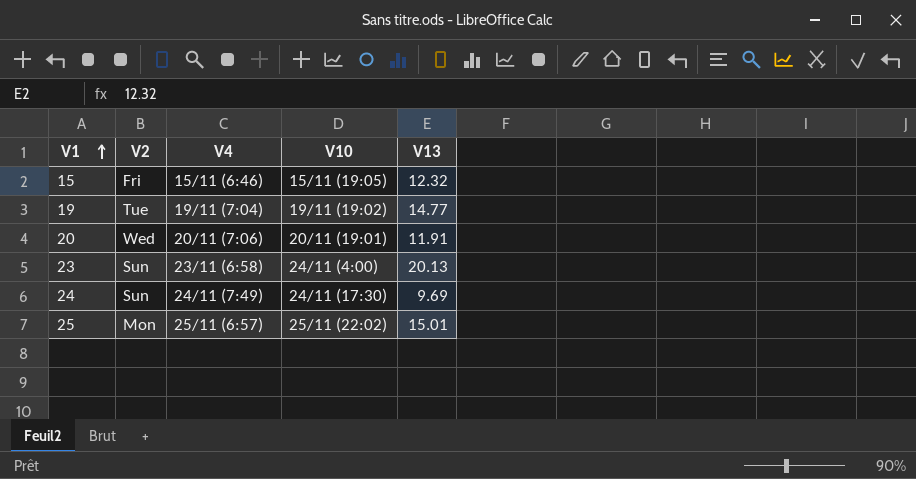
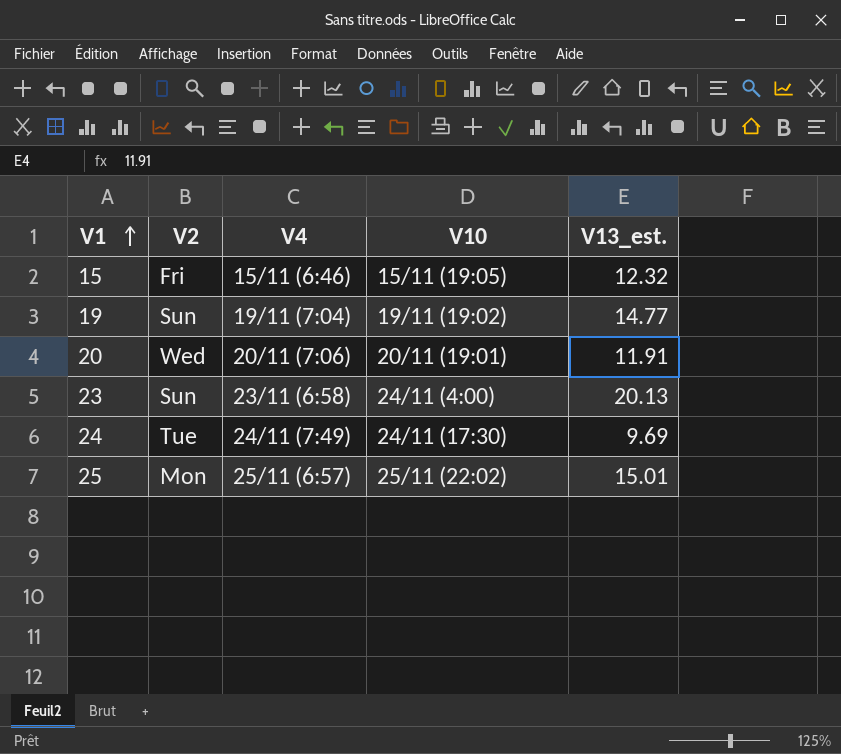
column name: V13 -> V13_est.
19 | V2: Tue -> Sun
24 | V2: Sun -> Tue

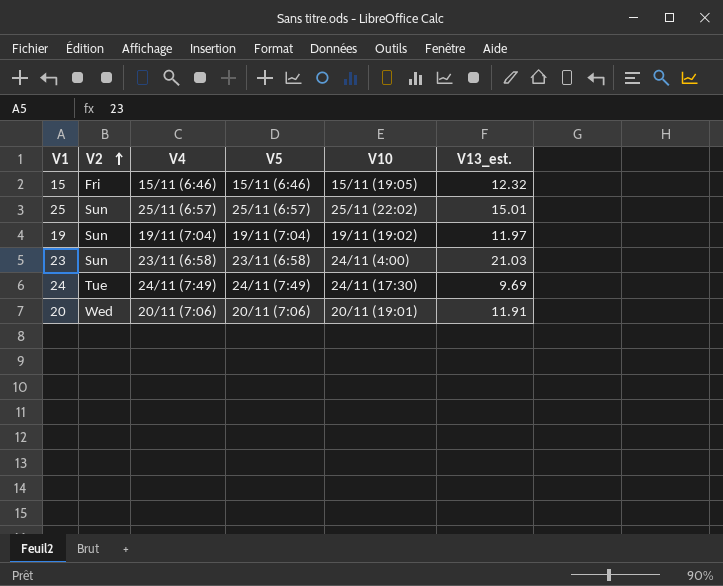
row order: V1 ascending -> V2 ascending
column V5 | position: none -> 4
25 | V2: Mon -> Sun
19 | V13_est.: 14.77 -> 11.97
23 | V13_est.: 20.13 -> 21.03

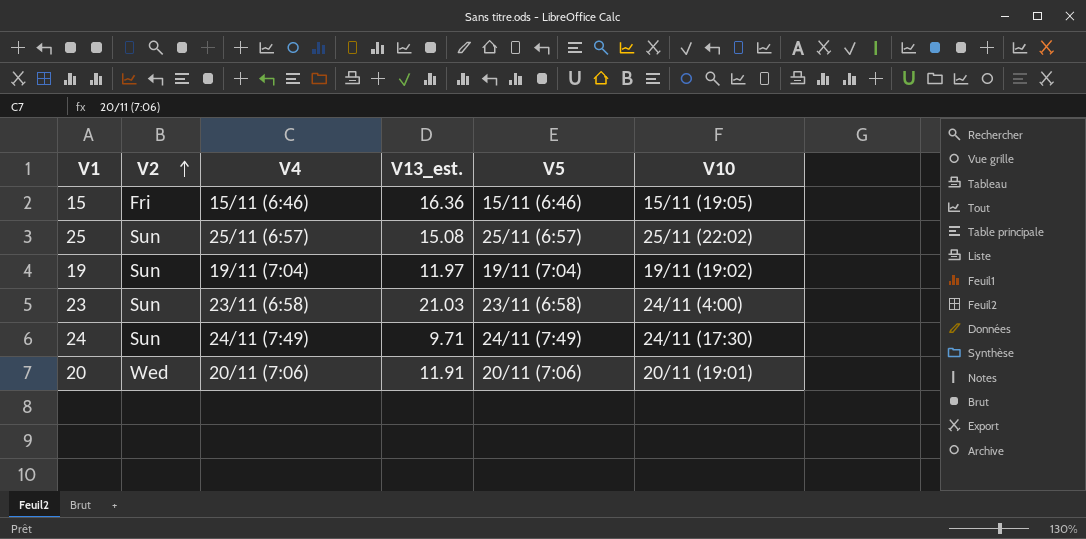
column V13_est. | position: 6 -> 4
15 | V13_est.: 12.32 -> 16.36
25 | V13_est.: 15.01 -> 15.08
24 | V2: Tue -> Sun
24 | V13_est.: 9.69 -> 9.71

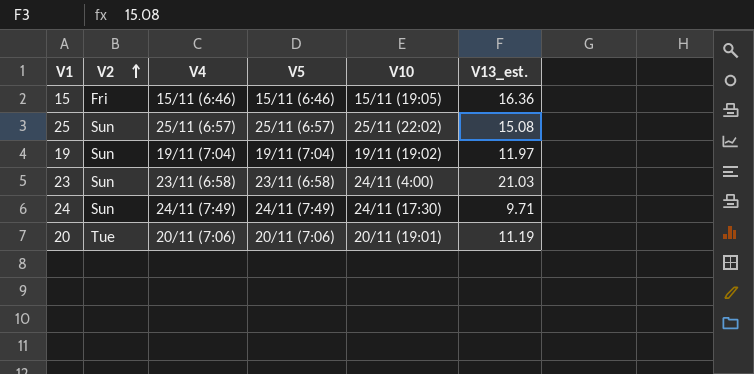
column V13_est. | position: 4 -> 6
20 | V2: Wed -> Tue
20 | V13_est.: 11.91 -> 11.19

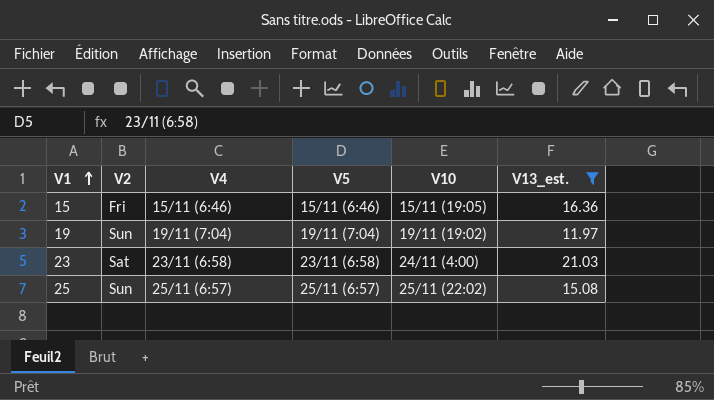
filter: none -> V13_est. >= 11.97
row order: V2 ascending -> V1 ascending
23 | V2: Sun -> Sat

